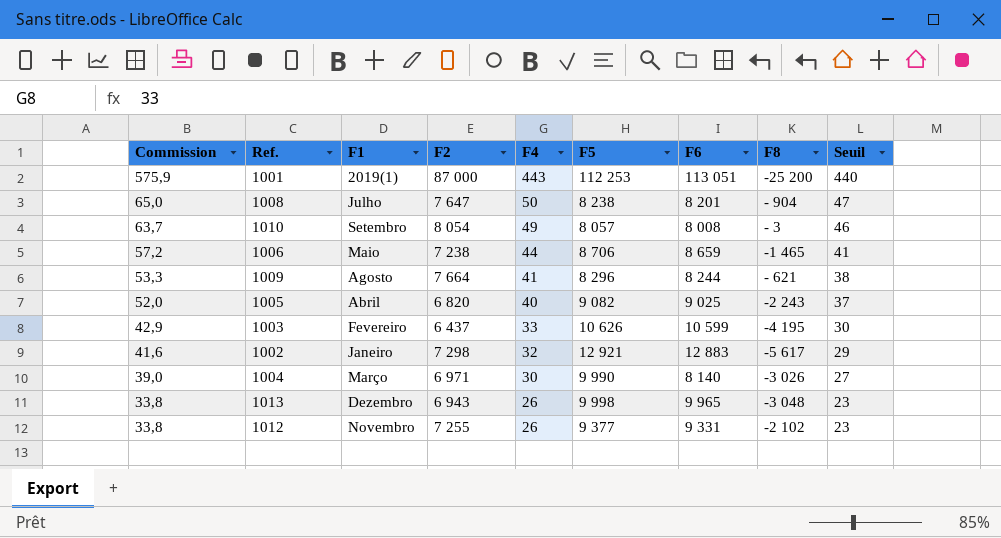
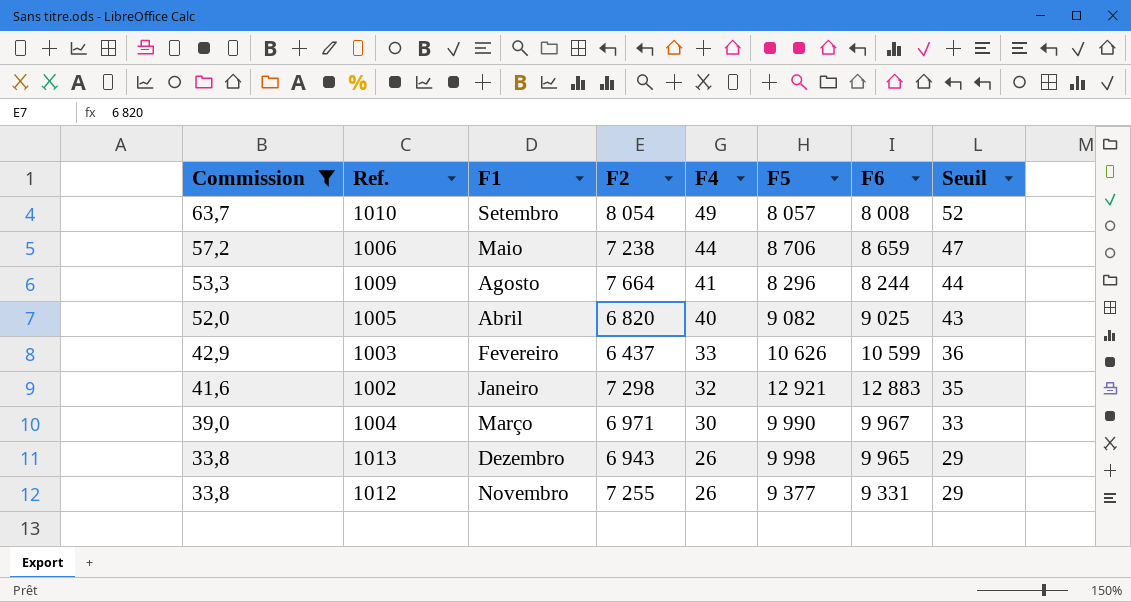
filter: none -> Commission <= 63,7
column F8 | position: 8 -> none
column Seuil | formula: [F4] - 3 -> [F4] + 3
1004 | F6: 8 140 -> 9 967

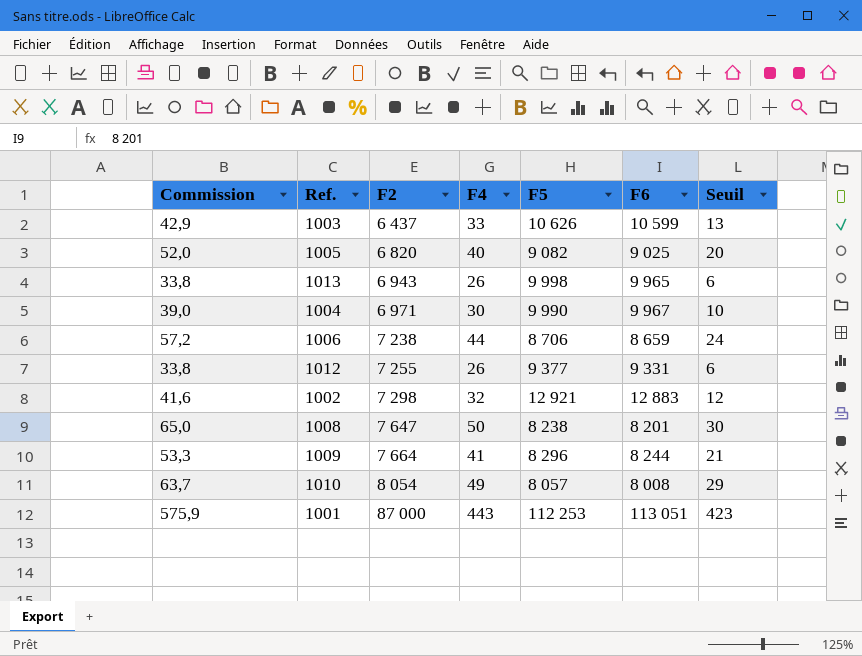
filter: Commission <= 63,7 -> none
row order: Commission descending -> F2 ascending
column F1 | position: 3 -> none
column Seuil | formula: [F4] + 3 -> [F4] - 20

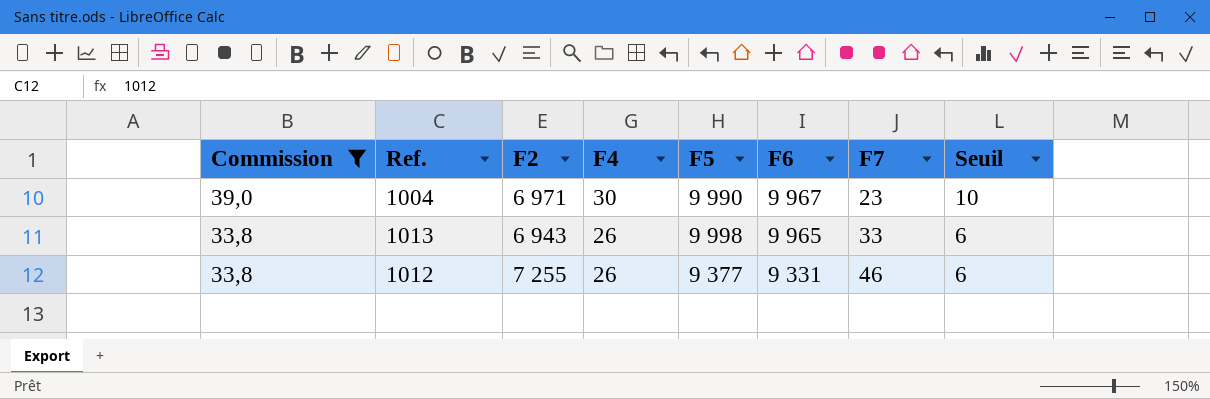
filter: none -> Commission <= 39,0
row order: F2 ascending -> Commission descending
column F7 | position: none -> 7

